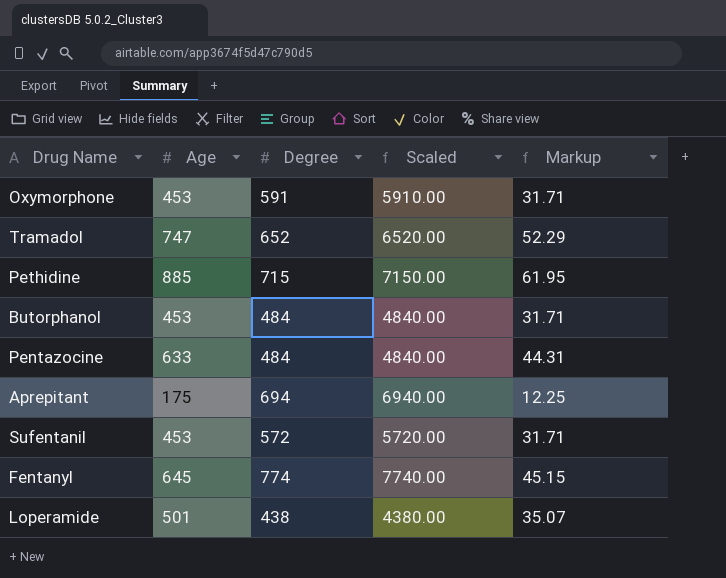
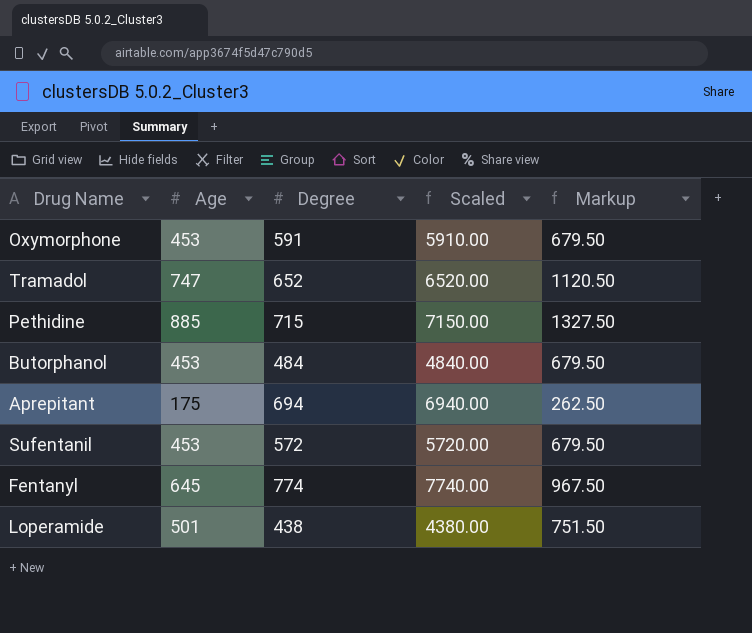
column Markup | formula: [Age] * 0.07 -> [Age] * 1.5
row Pentazocine: 633 | 484 | 4840.00 | 44.31 -> none

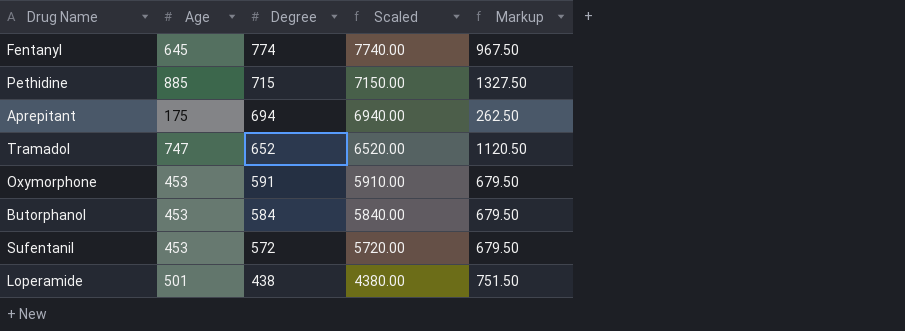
row order: none -> Degree descending
Butorphanol | Degree: 484 -> 584
Butorphanol | Scaled: 4840.00 -> 5840.00

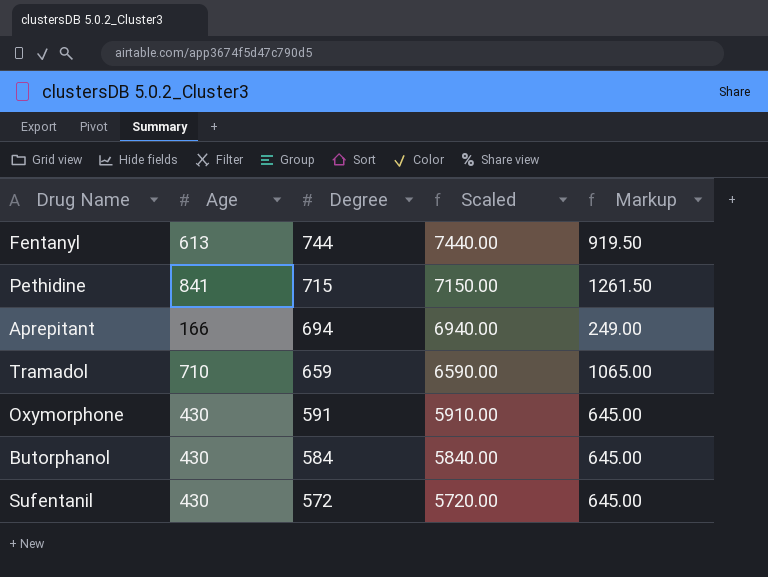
row Loperamide: 501 | 438 | 4380.00 | 751.50 -> none
Fentanyl | Age: 645 -> 613
Fentanyl | Degree: 774 -> 744
Fentanyl | Scaled: 7740.00 -> 7440.00
Fentanyl | Markup: 967.50 -> 919.50
Pethidine | Age: 885 -> 841
Pethidine | Markup: 1327.50 -> 1261.50
Aprepitant | Age: 175 -> 166
Aprepitant | Markup: 262.50 -> 249.00
Tramadol | Age: 747 -> 710
Tramadol | Degree: 652 -> 659
Tramadol | Scaled: 6520.00 -> 6590.00
Tramadol | Markup: 1120.50 -> 1065.00
Oxymorphone | Age: 453 -> 430
Oxymorphone | Markup: 679.50 -> 645.00
Butorphanol | Age: 453 -> 430
Butorphanol | Markup: 679.50 -> 645.00
Sufentanil | Age: 453 -> 430
Sufentanil | Markup: 679.50 -> 645.00

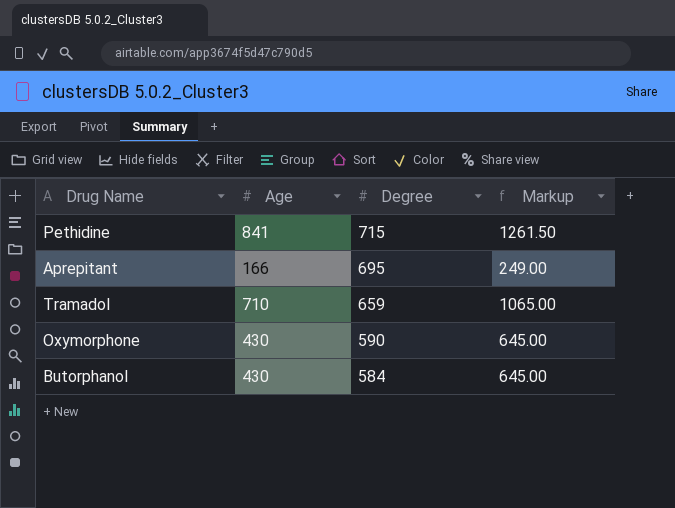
column Scaled | formula: [Degree] * 10 -> none
row Fentanyl: 613 | 744 | 7440.00 | 919.50 -> none
row Sufentanil: 430 | 572 | 5720.00 | 645.00 -> none
Aprepitant | Degree: 694 -> 695
Oxymorphone | Degree: 591 -> 590

